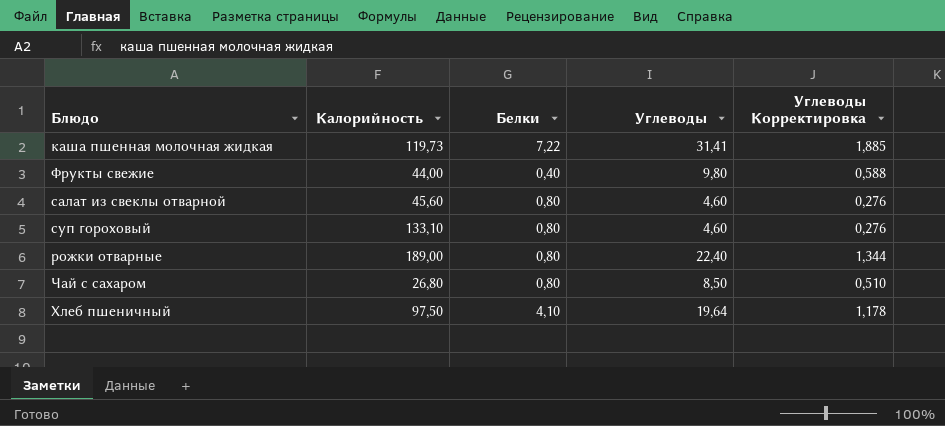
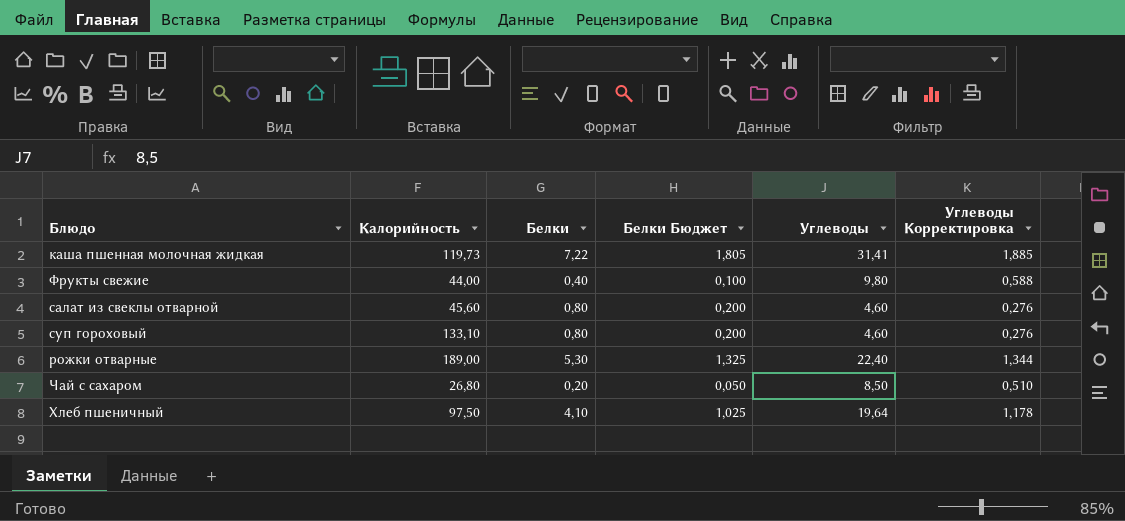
column Белки Бюджет | formula: none -> [Белки] * 0,25
рожки отварные | Белки: 0,80 -> 5,30
Чай с сахаром | Белки: 0,80 -> 0,20

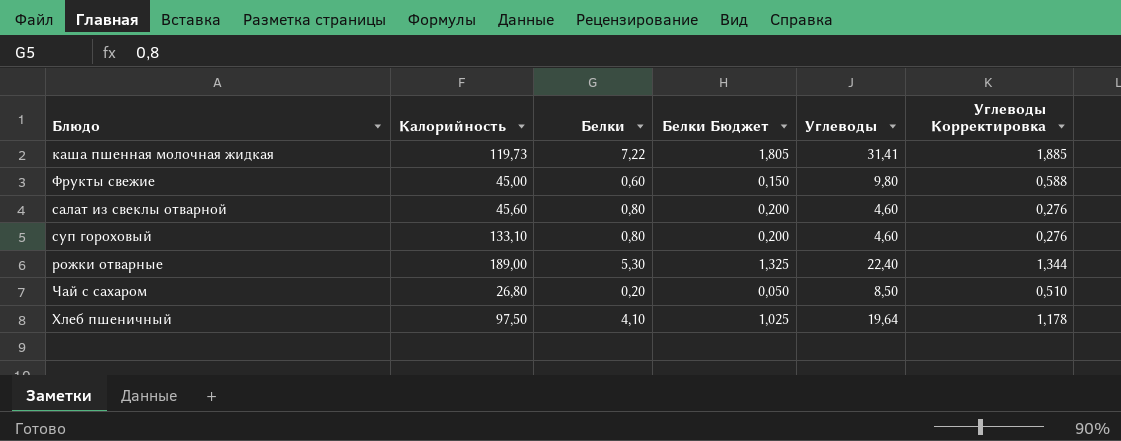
Фрукты свежие | Калорийность: 44,00 -> 45,00
Фрукты свежие | Белки: 0,40 -> 0,60
Фрукты свежие | Белки Бюджет: 0,100 -> 0,150

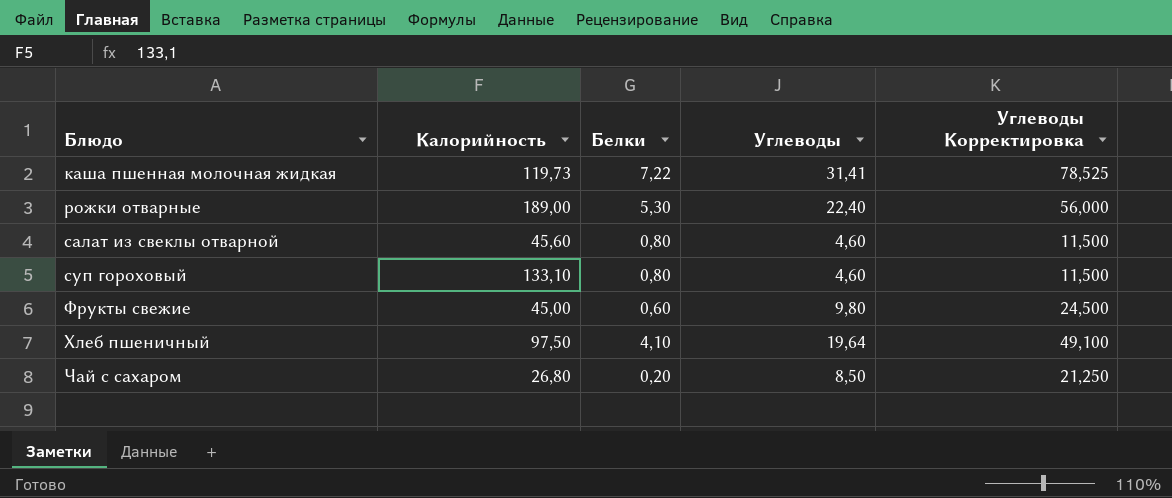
row order: none -> Блюдо ascending
column Белки Бюджет | formula: [Белки] * 0,25 -> none
column Углеводы Корректировка | formula: [Углеводы] * 0,06 -> [Углеводы] * 2,5

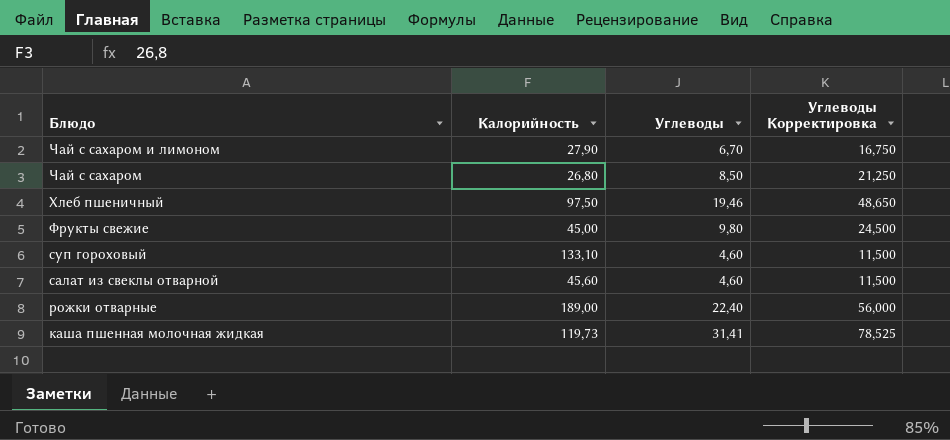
row order: Блюдо ascending -> Блюдо descending
column Белки | position: 3 -> none
row Чай с сахаром и лимоном: none -> 27,90 | 6,70 | 16,750
Хлеб пшеничный | Углеводы: 19,64 -> 19,46
Хлеб пшеничный | Углеводы Корректировка: 49,100 -> 48,650

